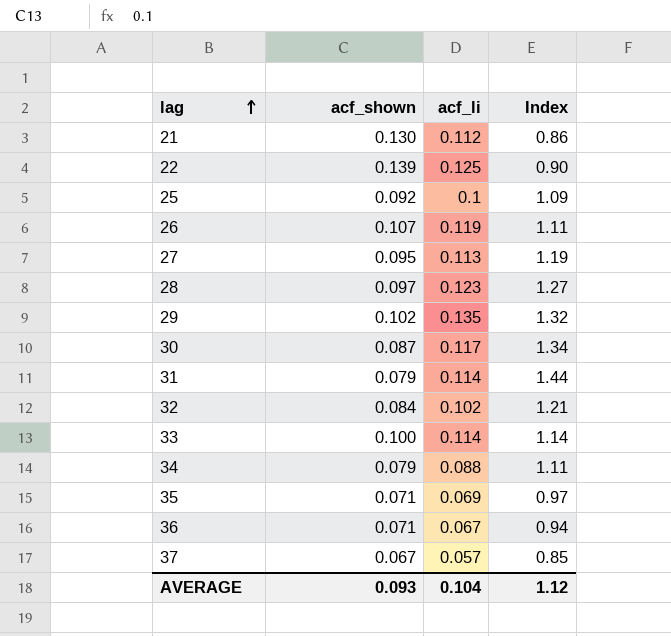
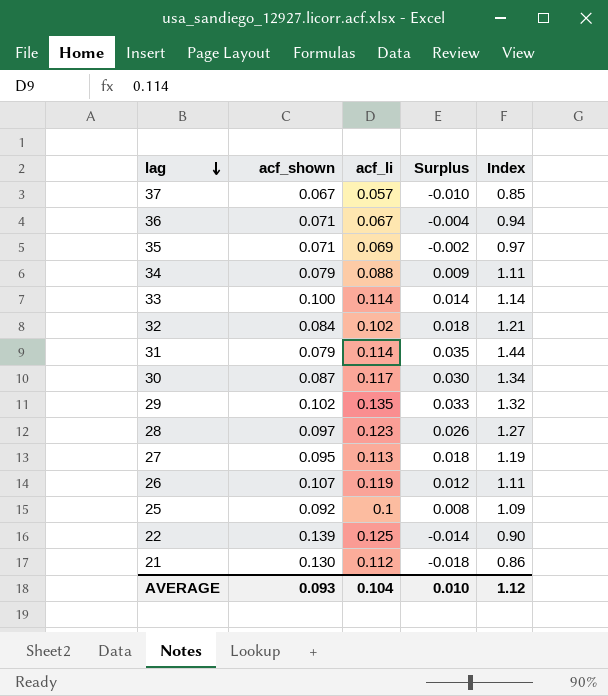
row order: lag ascending -> lag descending
column Surplus | formula: none -> [acf_li] - [acf_shown]

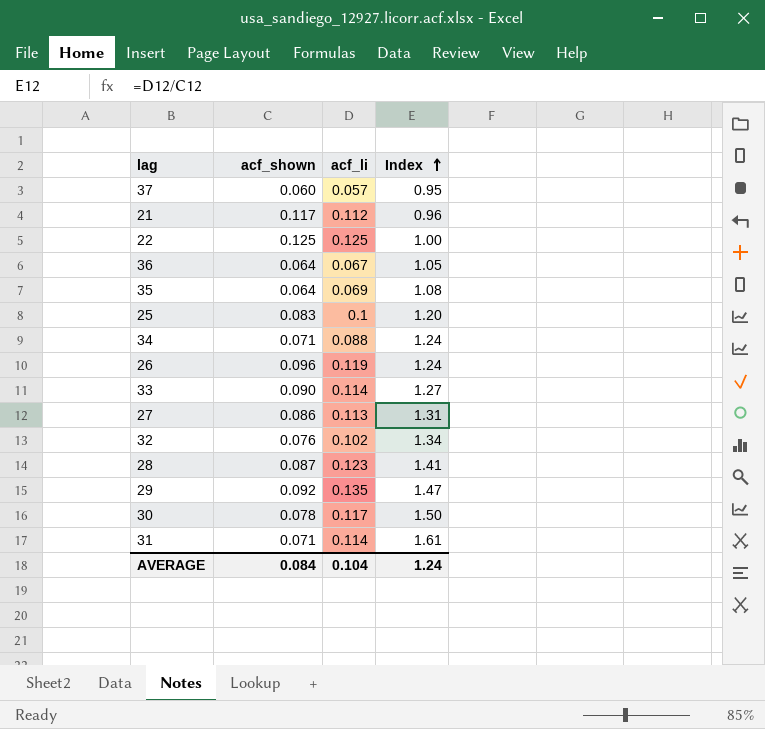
row order: lag descending -> Index ascending
column Surplus | formula: [acf_li] - [acf_shown] -> none
37 | acf_shown: 0.067 -> 0.060
37 | Index: 0.85 -> 0.95
21 | acf_shown: 0.130 -> 0.117
21 | Index: 0.86 -> 0.96
22 | acf_shown: 0.139 -> 0.125
22 | Index: 0.90 -> 1.00
36 | acf_shown: 0.071 -> 0.064
36 | Index: 0.94 -> 1.05
35 | acf_shown: 0.071 -> 0.064
35 | Index: 0.97 -> 1.08
25 | acf_shown: 0.092 -> 0.083
25 | Index: 1.09 -> 1.20
34 | acf_shown: 0.079 -> 0.071
34 | Index: 1.11 -> 1.24
26 | acf_shown: 0.107 -> 0.096
26 | Index: 1.11 -> 1.24
33 | acf_shown: 0.100 -> 0.090
33 | Index: 1.14 -> 1.27
27 | acf_shown: 0.095 -> 0.086
27 | Index: 1.19 -> 1.31
32 | acf_shown: 0.084 -> 0.076
32 | Index: 1.21 -> 1.34
28 | acf_shown: 0.097 -> 0.087
28 | Index: 1.27 -> 1.41
29 | acf_shown: 0.102 -> 0.092
29 | Index: 1.32 -> 1.47
30 | acf_shown: 0.087 -> 0.078
30 | Index: 1.34 -> 1.50
31 | acf_shown: 0.079 -> 0.071
31 | Index: 1.44 -> 1.61
AVERAGE | acf_shown: 0.093 -> 0.084
AVERAGE | Index: 1.12 -> 1.24

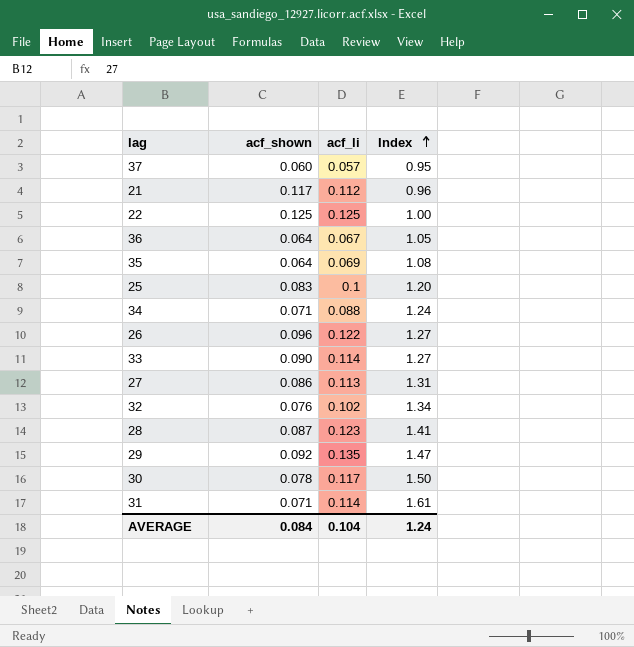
26 | acf_li: 0.119 -> 0.122
26 | Index: 1.24 -> 1.27

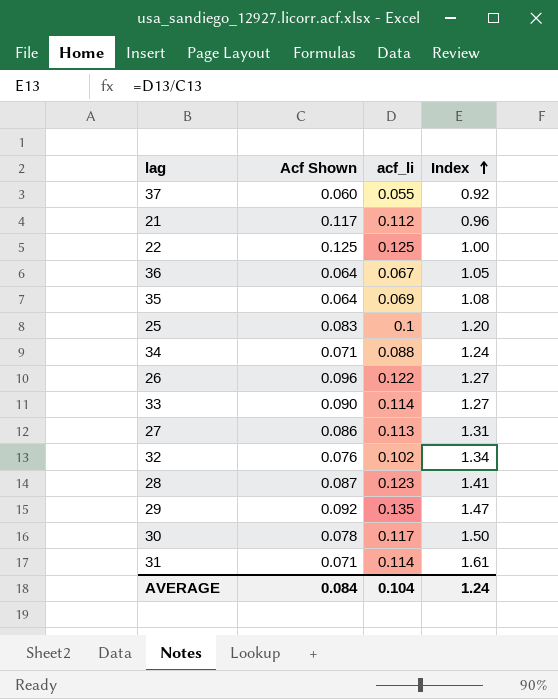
column name: acf_shown -> Acf Shown
37 | acf_li: 0.057 -> 0.055
37 | Index: 0.95 -> 0.92

